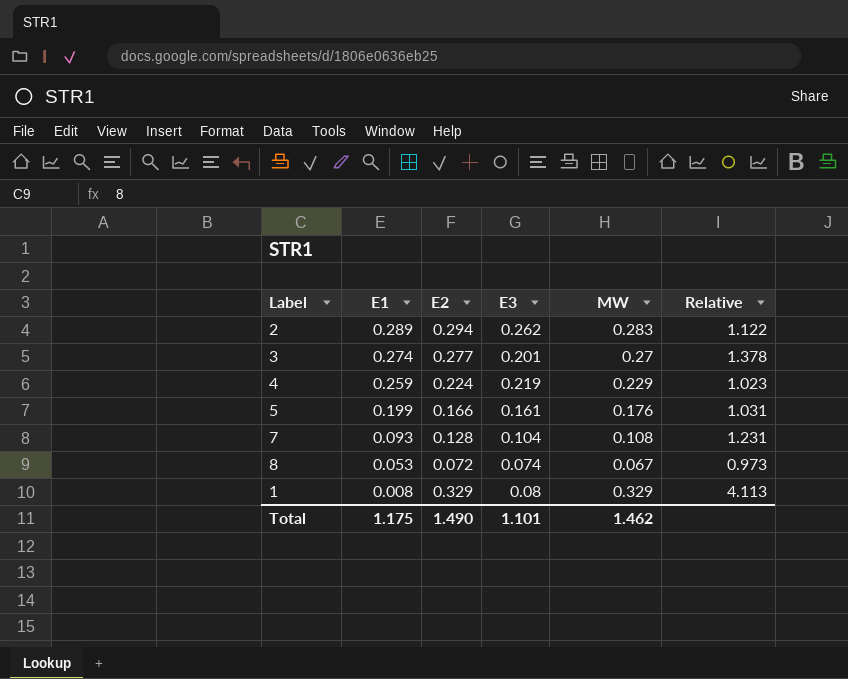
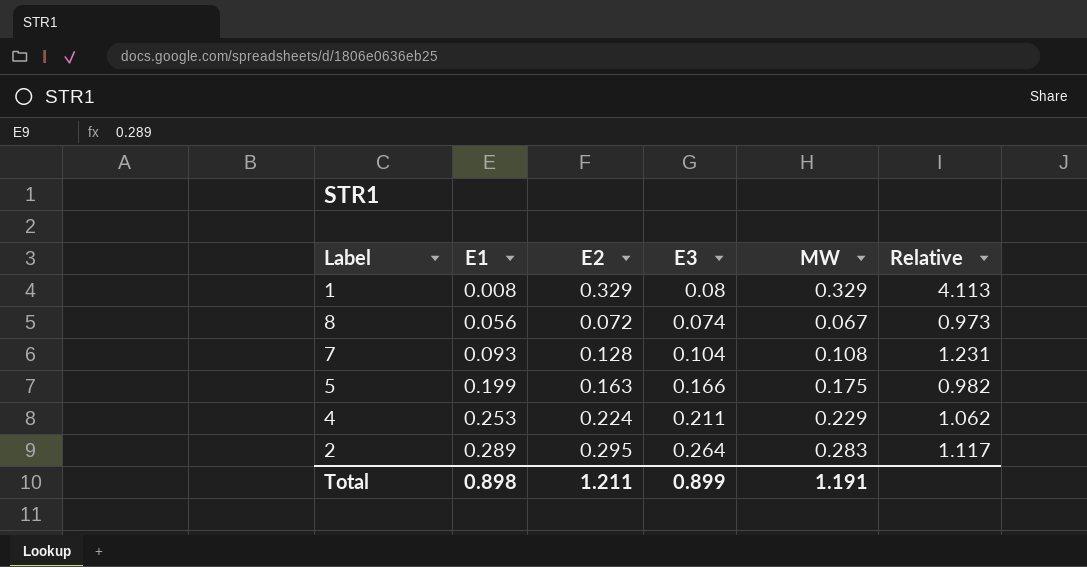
row order: E1 descending -> E1 ascending
row 3: 0.274 | 0.277 | 0.201 | 0.27 | 1.378 -> none
8 | E1: 0.053 -> 0.056
5 | E2: 0.166 -> 0.163
5 | E3: 0.161 -> 0.166
5 | MW: 0.176 -> 0.175
5 | Relative: 1.031 -> 0.982
4 | E1: 0.259 -> 0.253
4 | E3: 0.219 -> 0.211
4 | Relative: 1.023 -> 1.062
2 | E2: 0.294 -> 0.295
2 | E3: 0.262 -> 0.264
2 | Relative: 1.122 -> 1.117
Total | E1: 1.175 -> 0.898
Total | E2: 1.490 -> 1.211
Total | E3: 1.101 -> 0.899
Total | MW: 1.462 -> 1.191

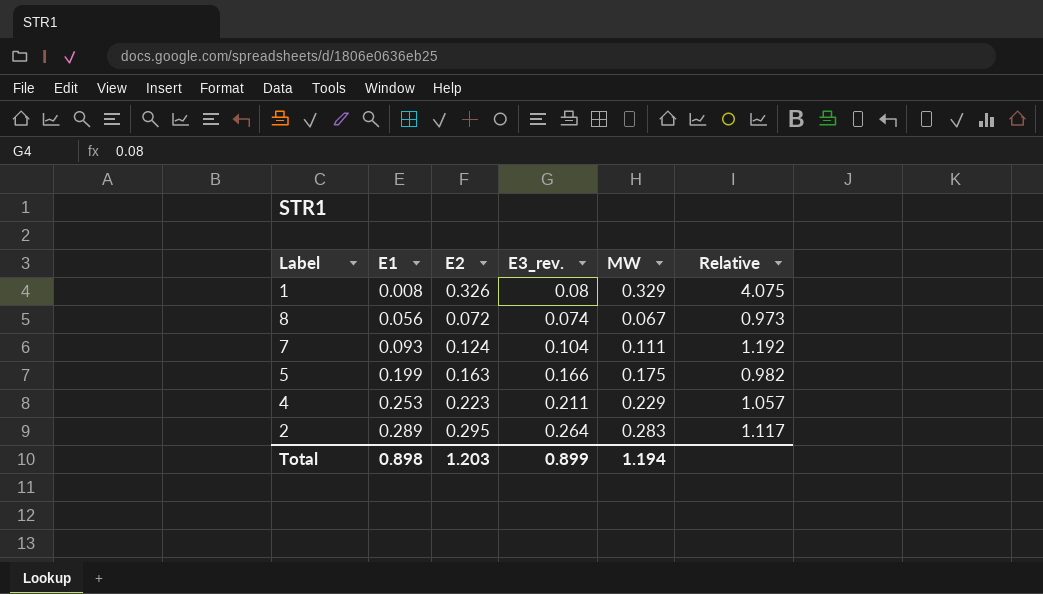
column name: E3 -> E3_rev.
1 | E2: 0.329 -> 0.326
1 | Relative: 4.113 -> 4.075
7 | E2: 0.128 -> 0.124
7 | MW: 0.108 -> 0.111
7 | Relative: 1.231 -> 1.192
4 | E2: 0.224 -> 0.223
4 | Relative: 1.062 -> 1.057
Total | E2: 1.211 -> 1.203
Total | MW: 1.191 -> 1.194

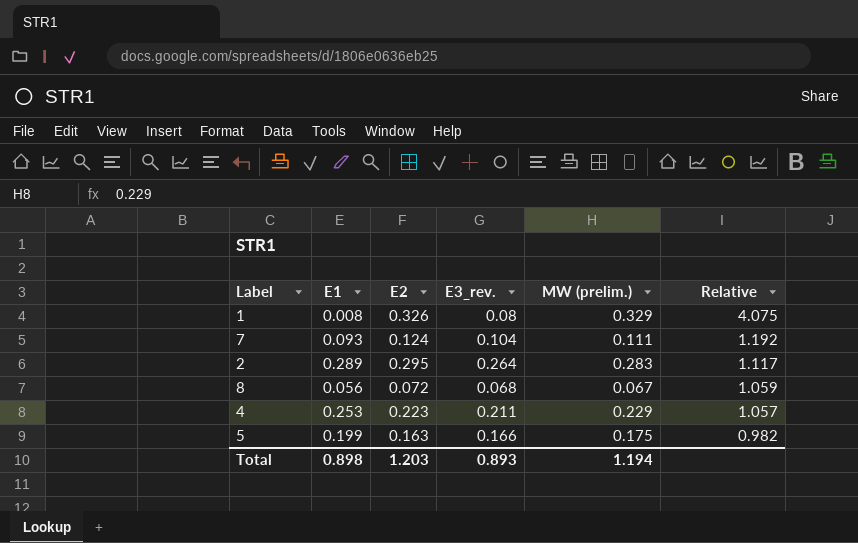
row order: E1 ascending -> Relative descending
column name: MW -> MW (prelim.)
8 | E3_rev.: 0.074 -> 0.068
8 | Relative: 0.973 -> 1.059
Total | E3_rev.: 0.899 -> 0.893

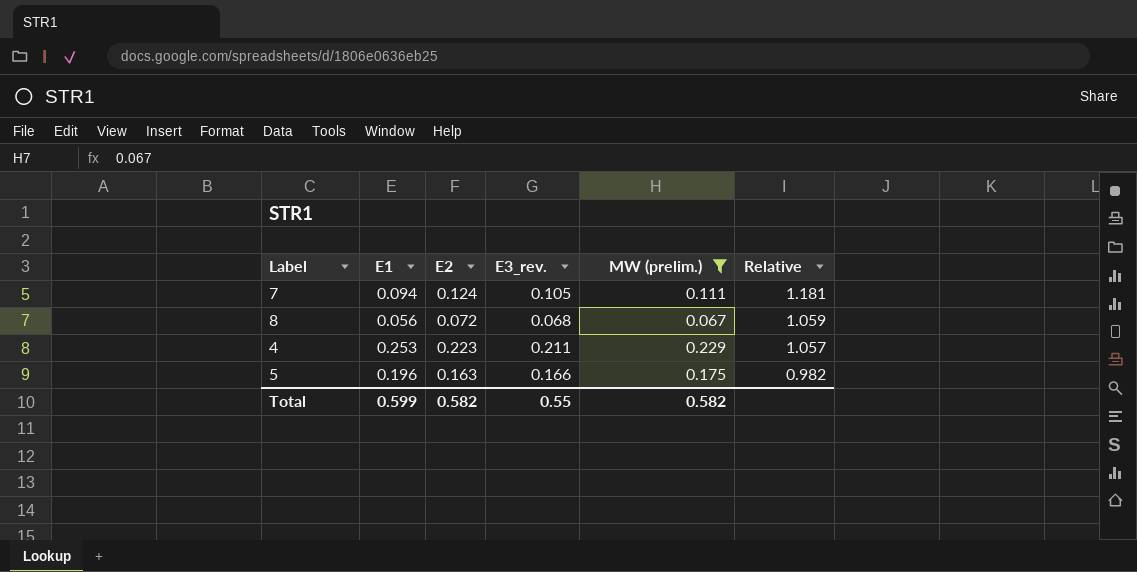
filter: none -> MW (prelim.) <= 0.229
7 | E1: 0.093 -> 0.094
7 | E3_rev.: 0.104 -> 0.105
7 | Relative: 1.192 -> 1.181
5 | E1: 0.199 -> 0.196
Total | E1: 0.898 -> 0.599
Total | E2: 1.203 -> 0.582
Total | E3_rev.: 0.893 -> 0.55
Total | MW (prelim.): 1.194 -> 0.582

